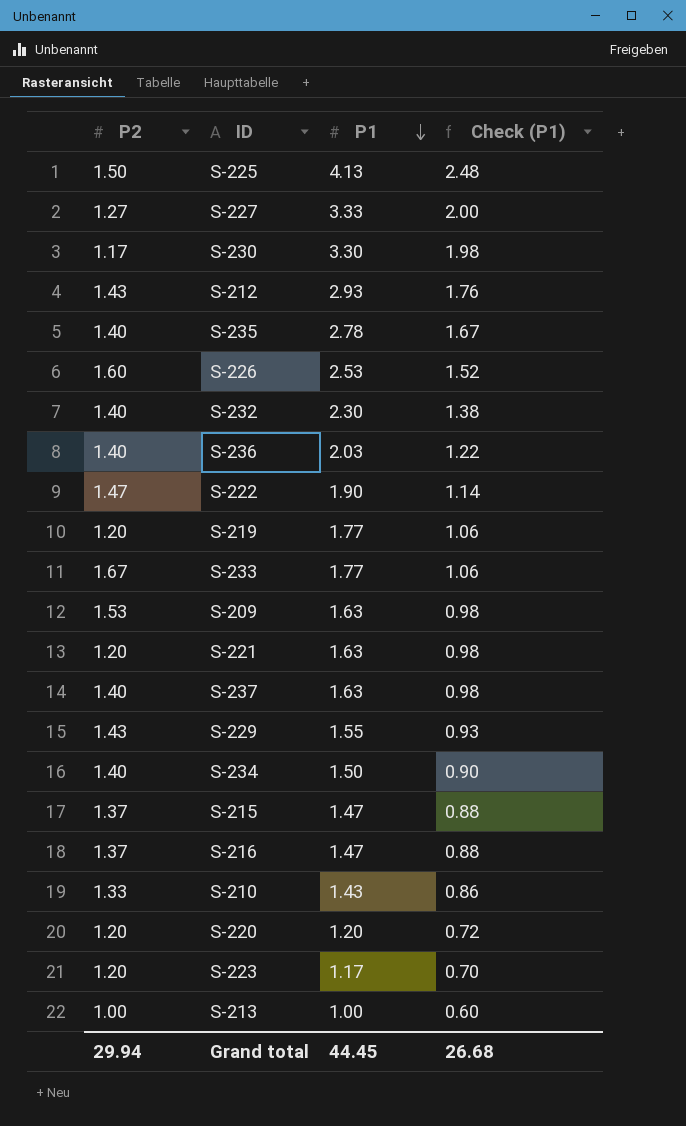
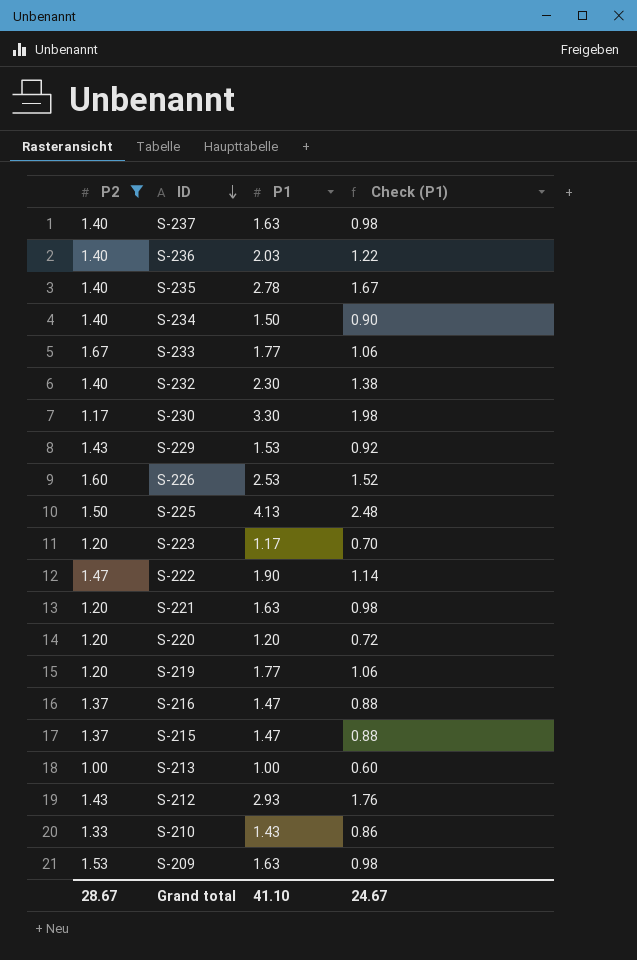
filter: none -> P2 != 1.27
row order: P1 descending -> ID descending
S-229 | P1: 1.55 -> 1.53
S-229 | Check (P1): 0.93 -> 0.92
Grand total | P2: 29.94 -> 28.67
Grand total | P1: 44.45 -> 41.10
Grand total | Check (P1): 26.68 -> 24.67

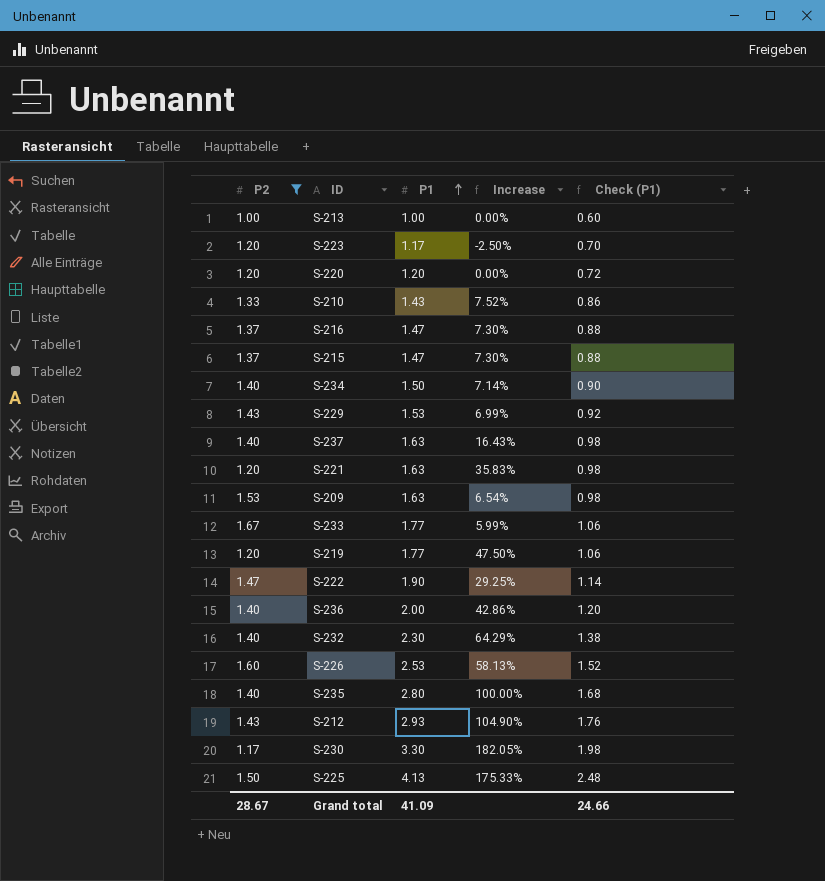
row order: ID descending -> P1 ascending
column Increase | formula: none -> ([P1] - [P2]) / [P2]
S-236 | P1: 2.03 -> 2.00
S-236 | Check (P1): 1.22 -> 1.20
S-235 | P1: 2.78 -> 2.80
S-235 | Check (P1): 1.67 -> 1.68
Grand total | P1: 41.10 -> 41.09
Grand total | Check (P1): 24.67 -> 24.66

